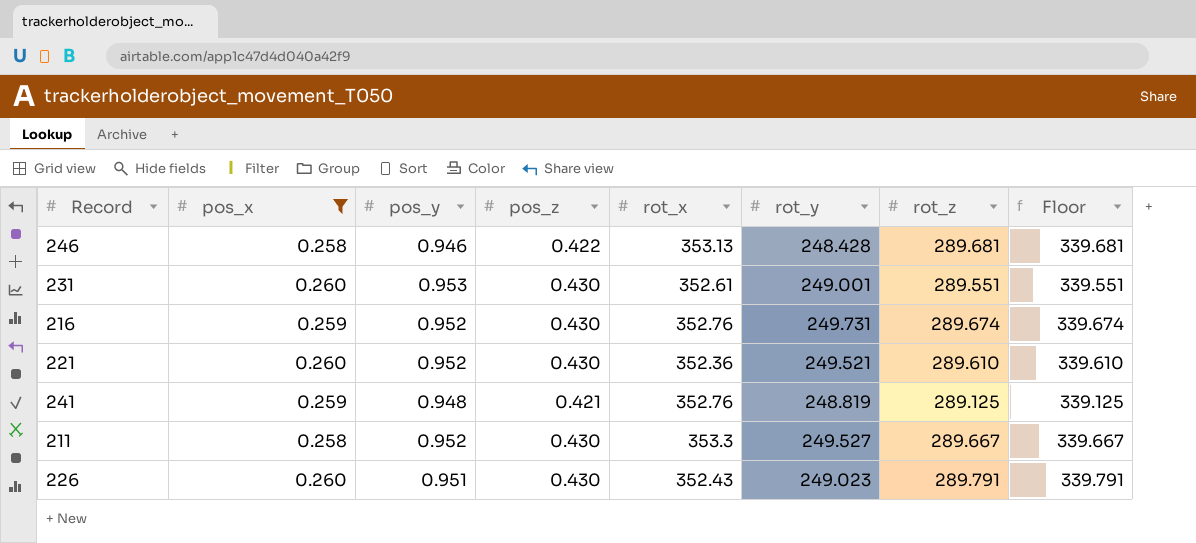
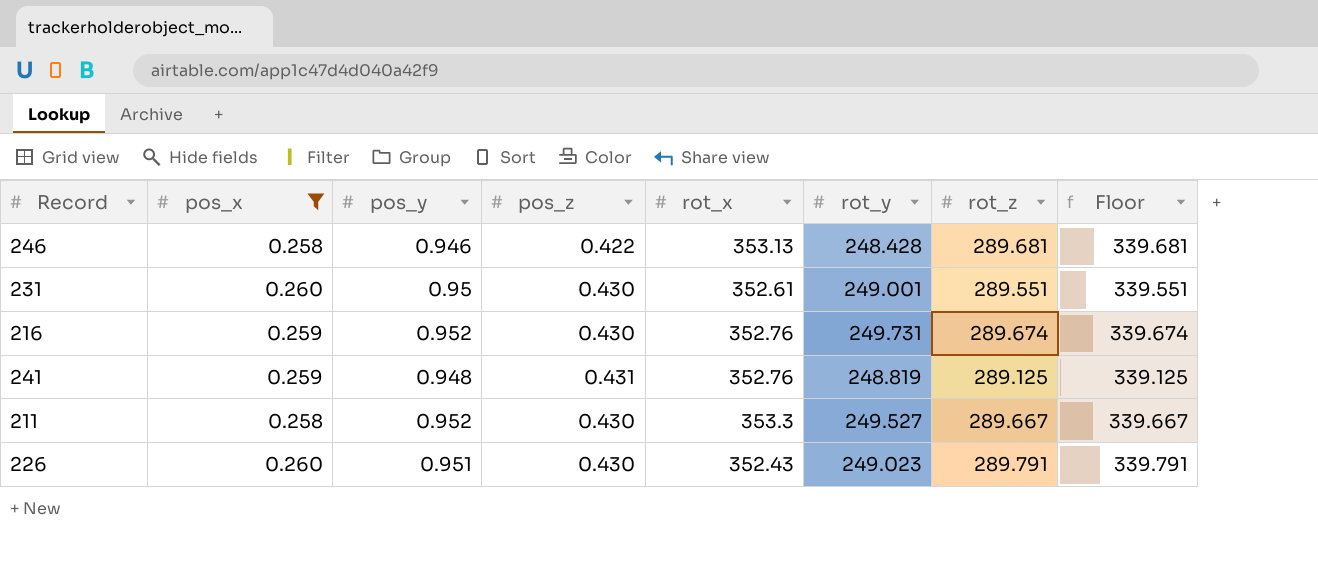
row 221: 0.260 | 0.952 | 0.430 | 352.36 | 249.521 | 289.610 | 339.610 -> none
231 | pos_y: 0.953 -> 0.95
241 | pos_z: 0.421 -> 0.431

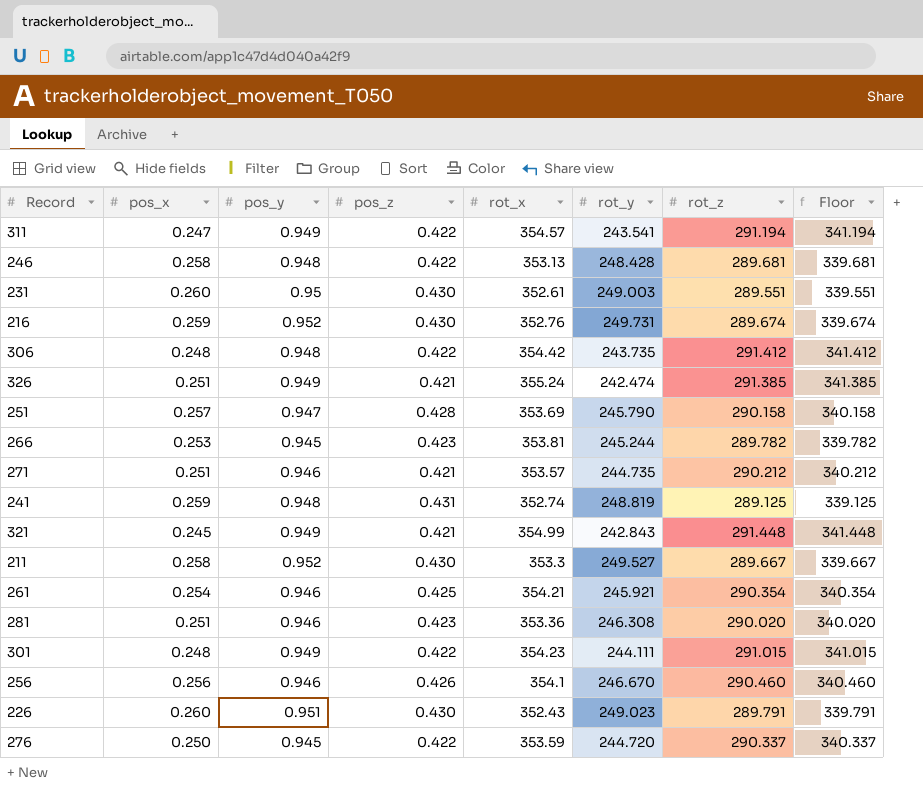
filter: pos_x >= 0.258 -> none
246 | pos_y: 0.946 -> 0.948
231 | rot_y: 249.001 -> 249.003
241 | rot_x: 352.76 -> 352.74

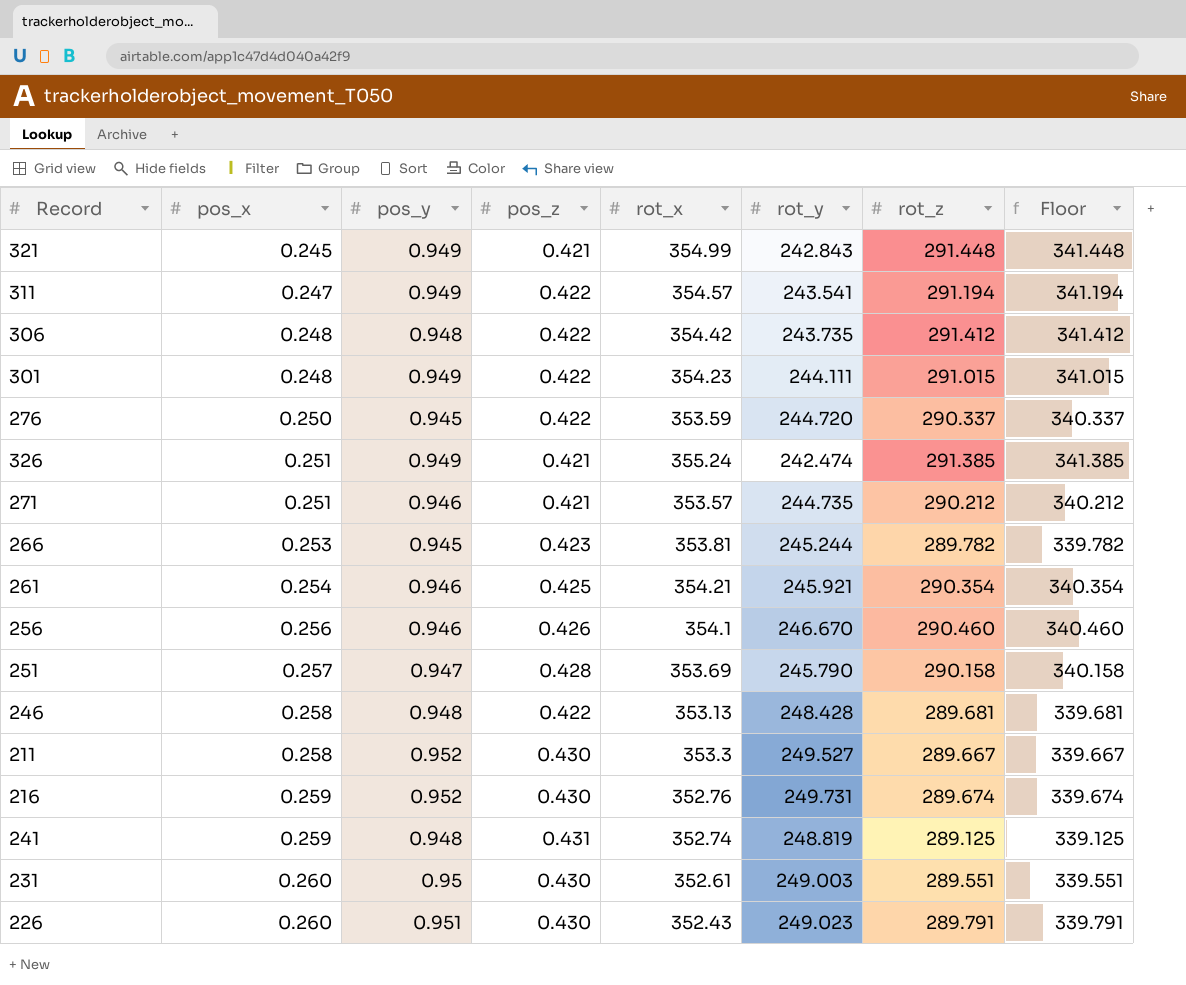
row order: none -> pos_x ascending
row 281: 0.251 | 0.946 | 0.423 | 353.36 | 246.308 | 290.020 | 340.020 -> none

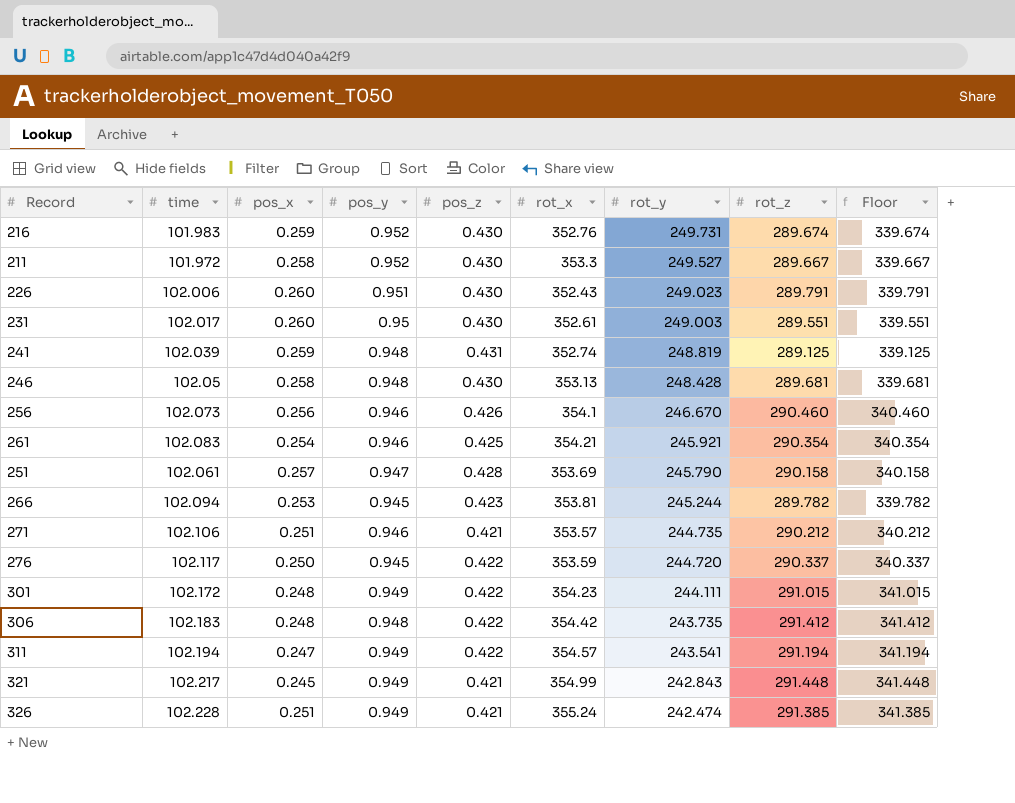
row order: pos_x ascending -> rot_y descending
column time | position: none -> 2
246 | pos_z: 0.422 -> 0.430

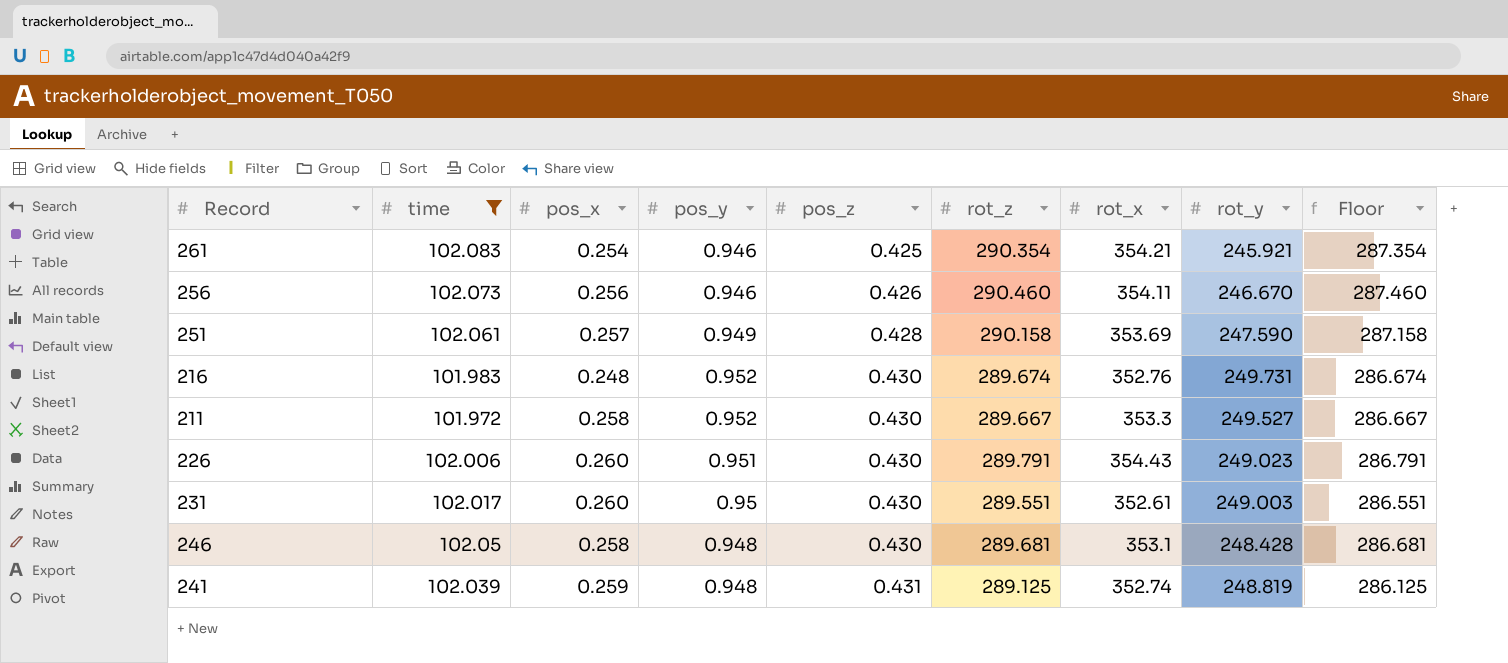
filter: none -> time <= 102.083
row order: rot_y descending -> pos_z ascending
column rot_z | position: 8 -> 6
column Floor | formula: [rot_z] + 50 -> [rot_z] - 3
256 | rot_x: 354.1 -> 354.11
251 | pos_y: 0.947 -> 0.949
251 | rot_y: 245.790 -> 247.590
216 | pos_x: 0.259 -> 0.248
226 | rot_x: 352.43 -> 354.43
246 | rot_x: 353.13 -> 353.1

